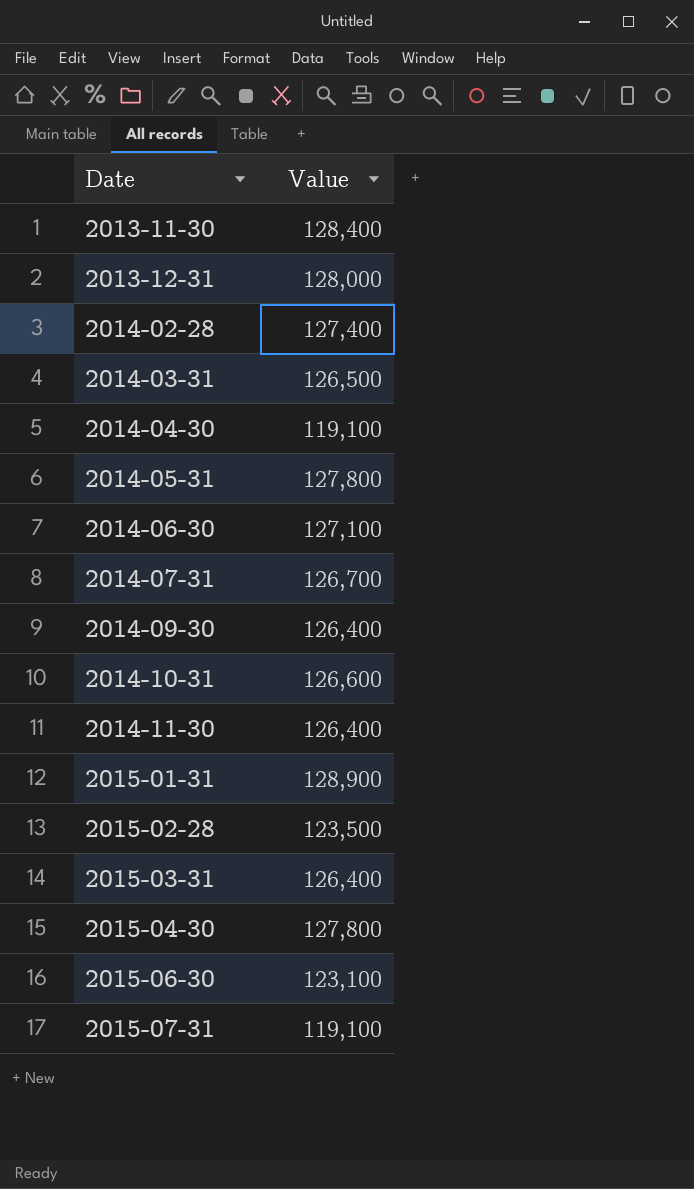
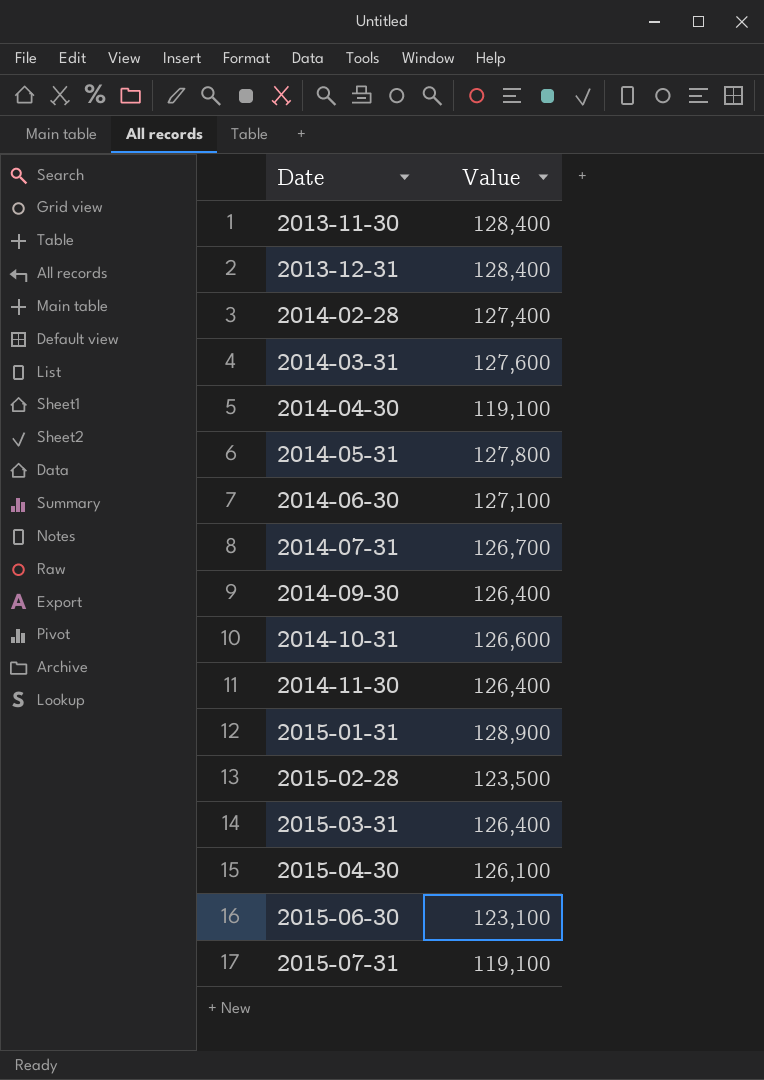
2013-12-31 | Value: 128,000 -> 128,400
2014-03-31 | Value: 126,500 -> 127,600
2015-04-30 | Value: 127,800 -> 126,100

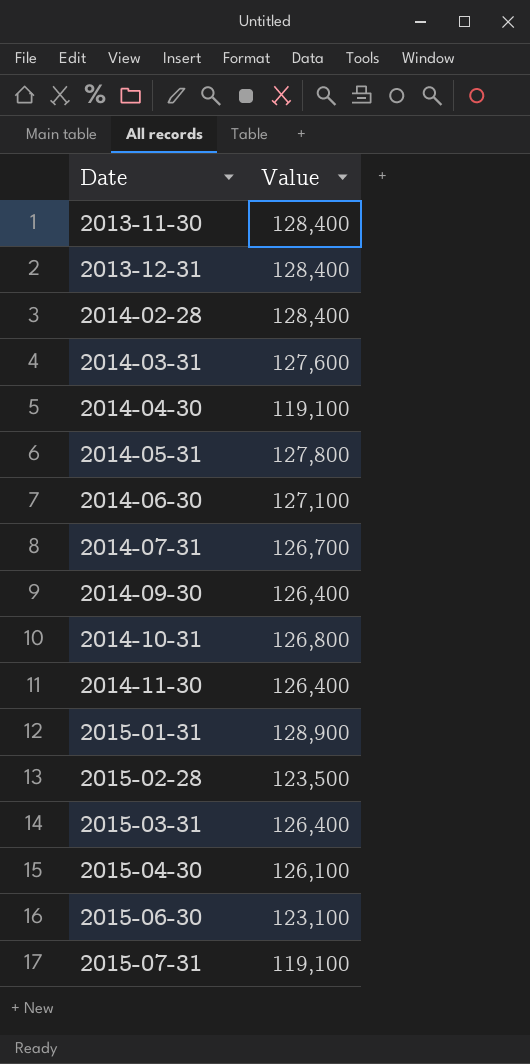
2014-02-28 | Value: 127,400 -> 128,400
2014-10-31 | Value: 126,600 -> 126,800

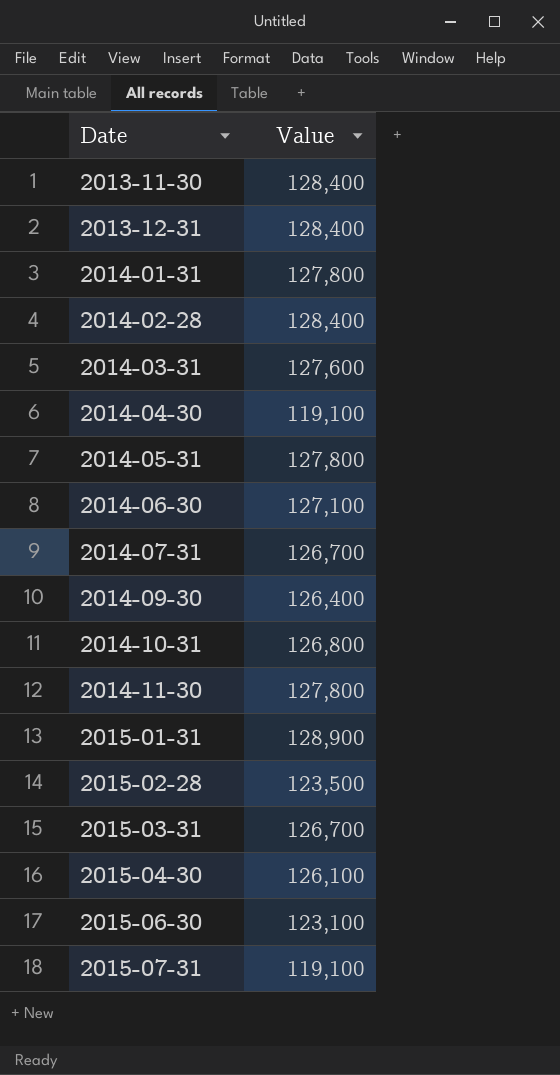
row 2014-01-31: none -> 127,800
2014-11-30 | Value: 126,400 -> 127,800
2015-03-31 | Value: 126,400 -> 126,700

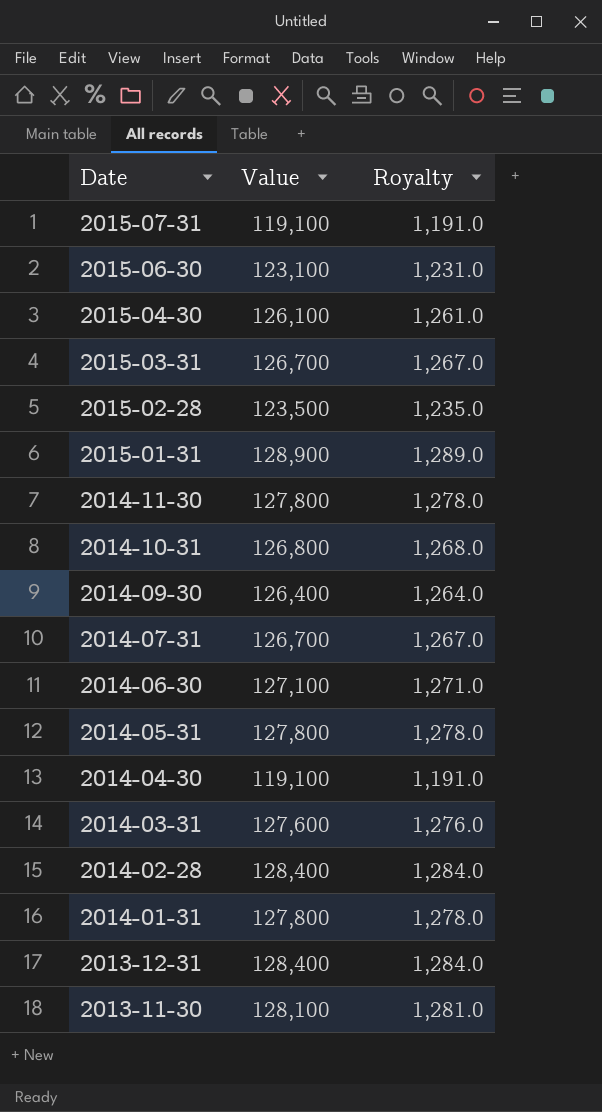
row order: Date ascending -> Date descending
column Royalty | formula: none -> [Value] * 0.01
2013-11-30 | Value: 128,400 -> 128,100

